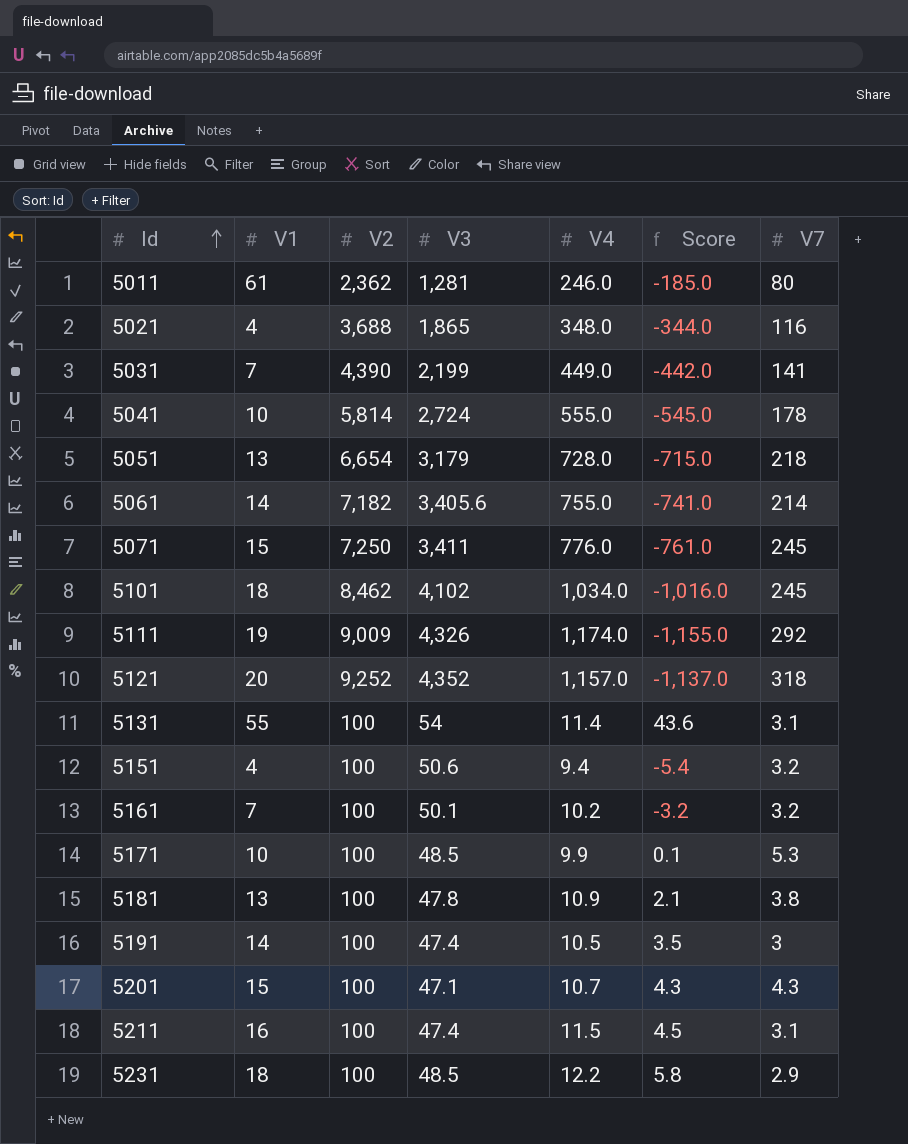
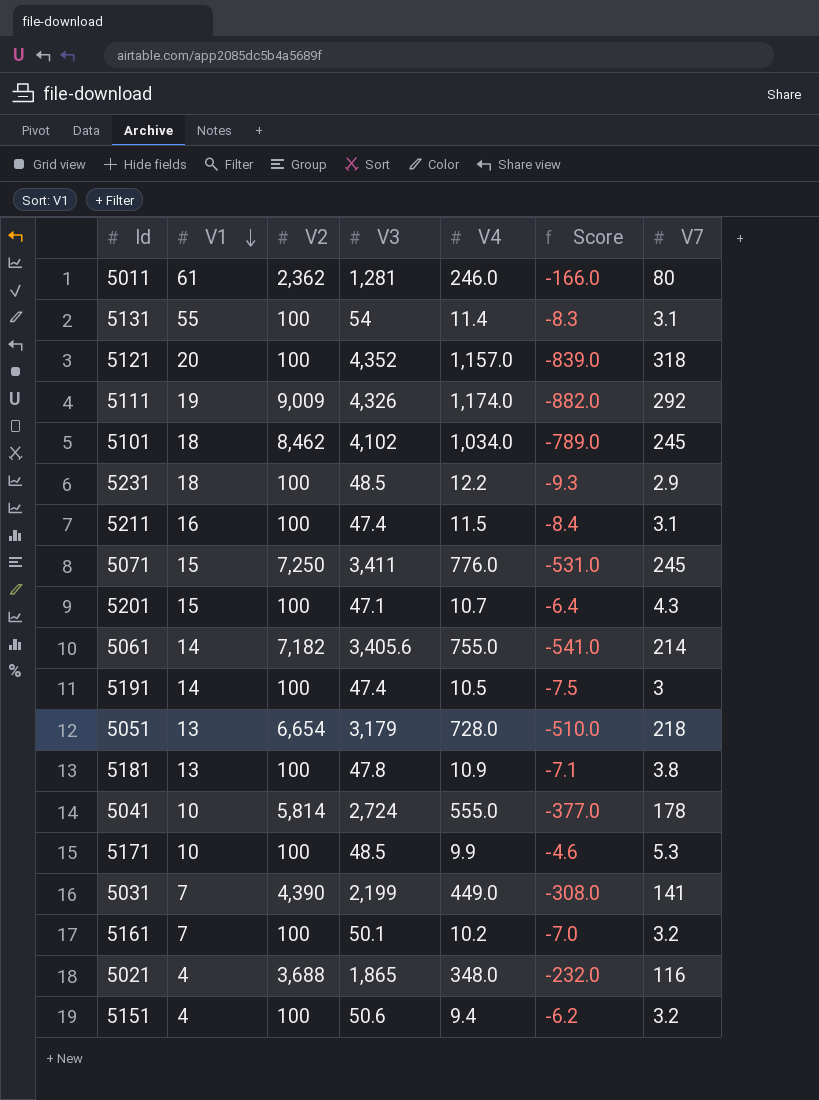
row order: Id ascending -> V1 descending
column Score | formula: [V1] - [V4] -> [V7] - [V4]
5121 | V2: 9,252 -> 100

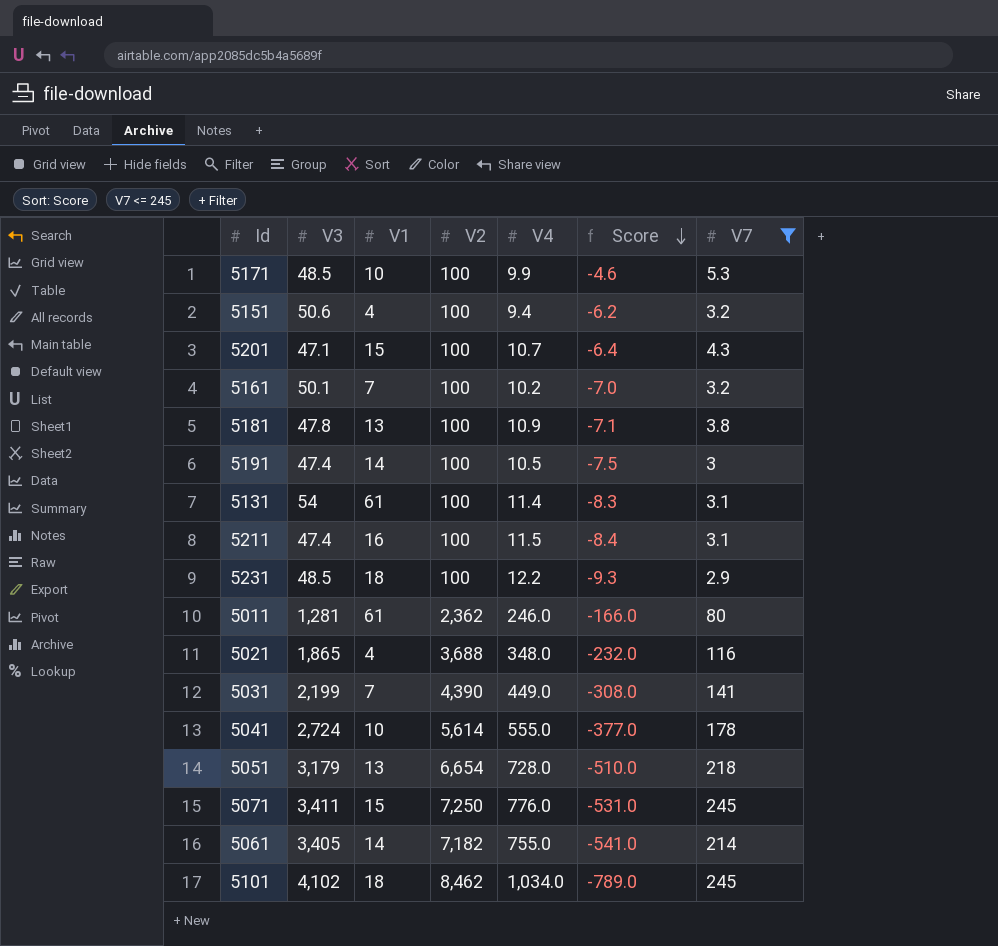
filter: none -> V7 <= 245
row order: V1 descending -> Score descending
column V3 | position: 4 -> 2
5131 | V1: 55 -> 61
5041 | V2: 5,814 -> 5,614
5061 | V3: 3,405.6 -> 3,405

